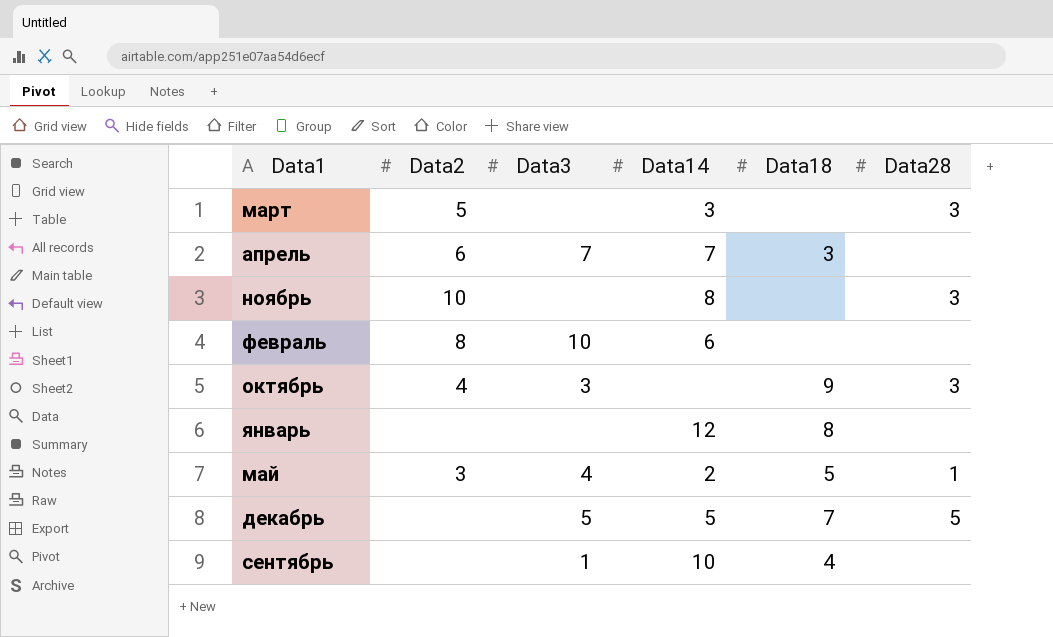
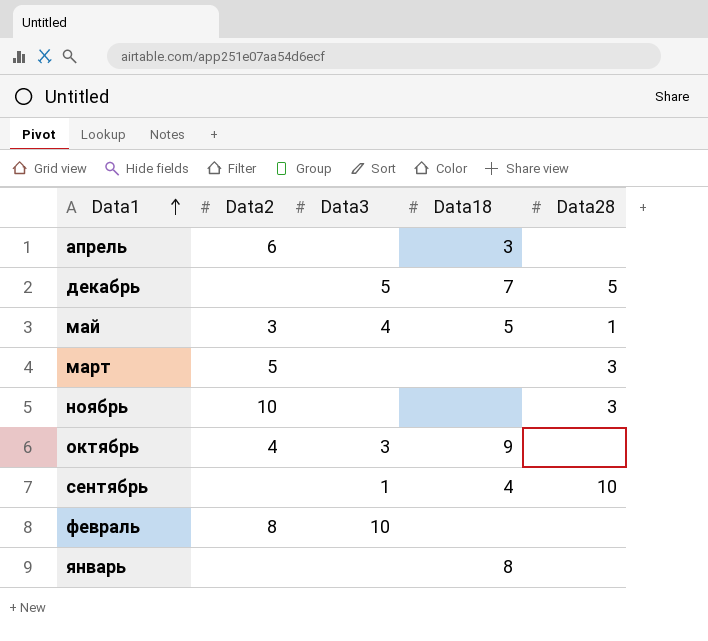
row order: none -> Data1 ascending
column Data14 | position: 4 -> none
апрель | Data3: 7 -> none
октябрь | Data28: 3 -> none
сентябрь | Data28: none -> 10

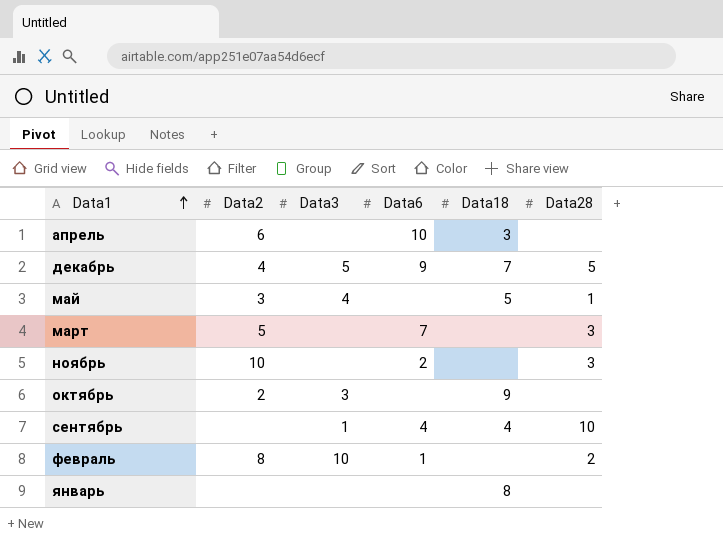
column Data6 | position: none -> 4
декабрь | Data2: none -> 4
октябрь | Data2: 4 -> 2
февраль | Data28: none -> 2

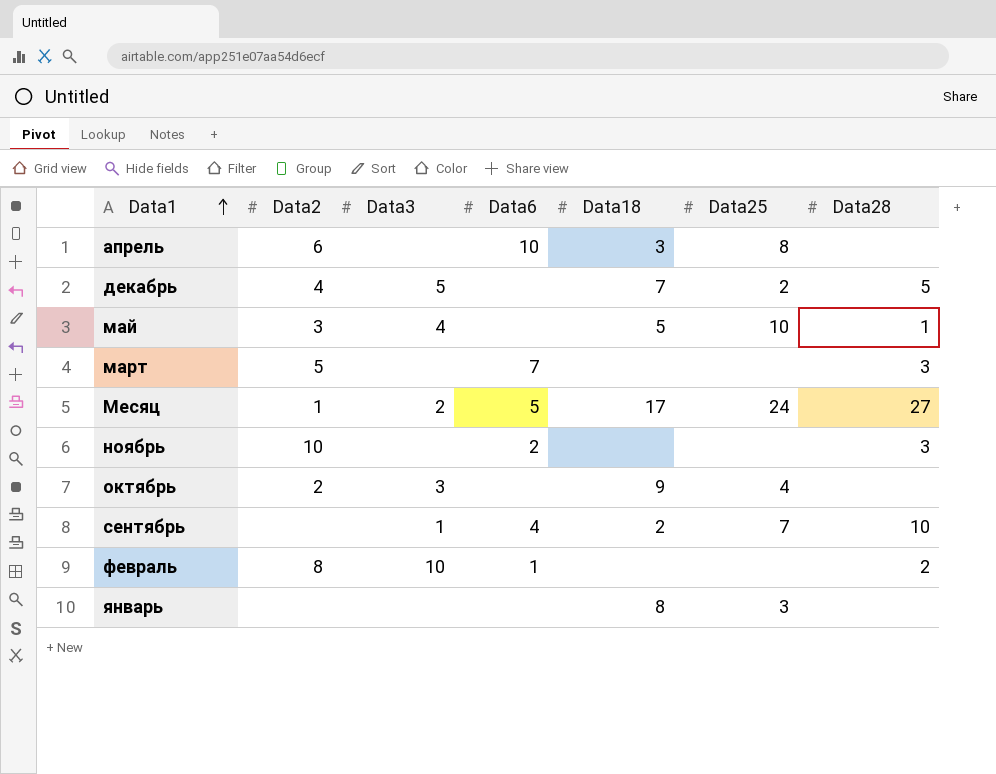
column Data25 | position: none -> 6
декабрь | Data6: 9 -> none
row Месяц: none -> 1 | 2 | 5 | 17 | 24 | 27
сентябрь | Data18: 4 -> 2

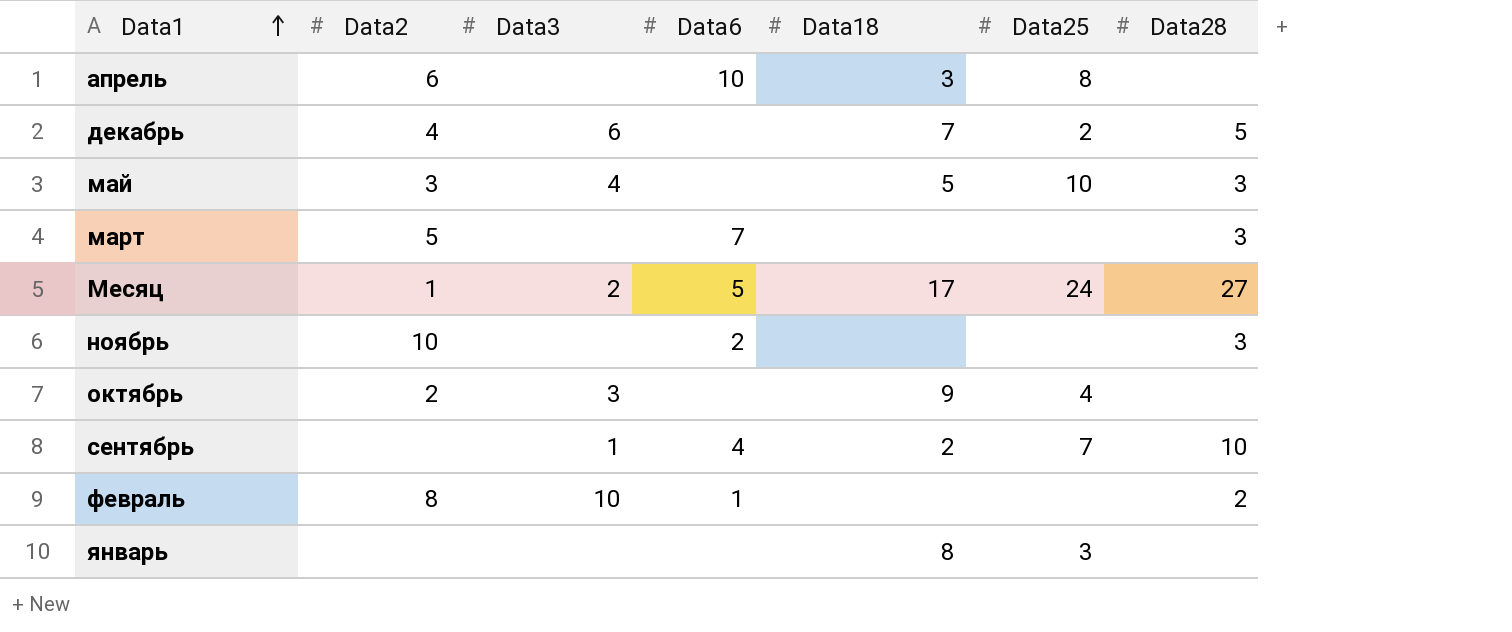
декабрь | Data3: 5 -> 6
май | Data28: 1 -> 3

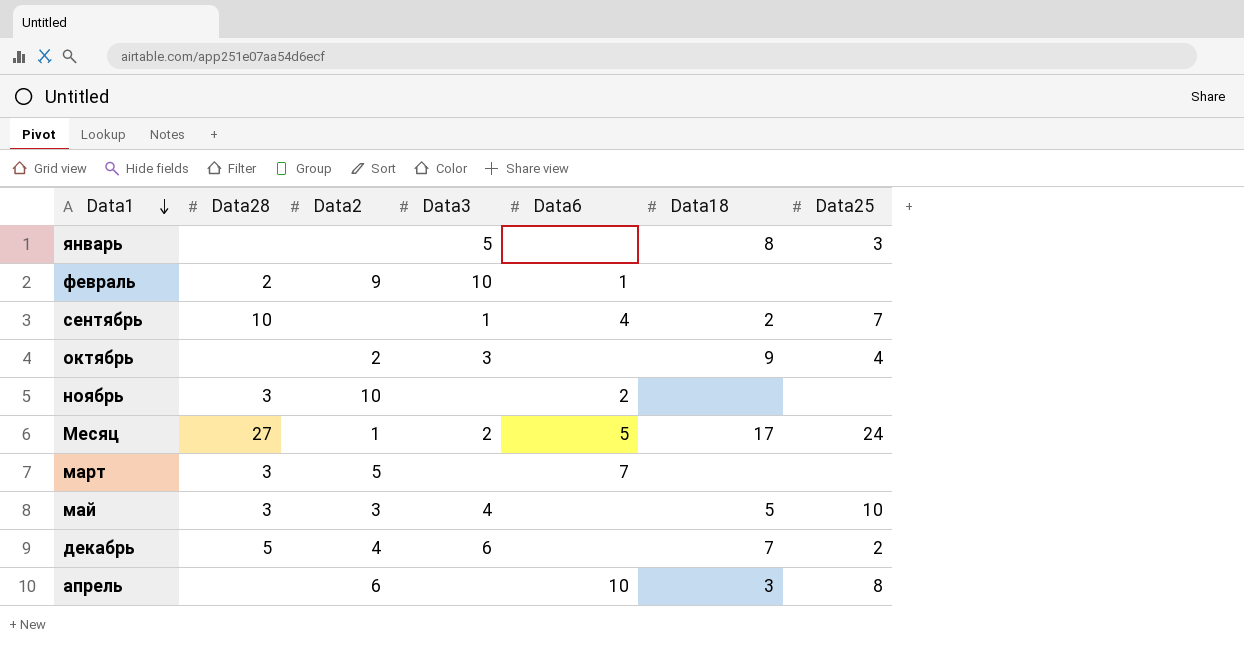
row order: Data1 ascending -> Data1 descending
column Data28 | position: 7 -> 2
январь | Data3: none -> 5
февраль | Data2: 8 -> 9

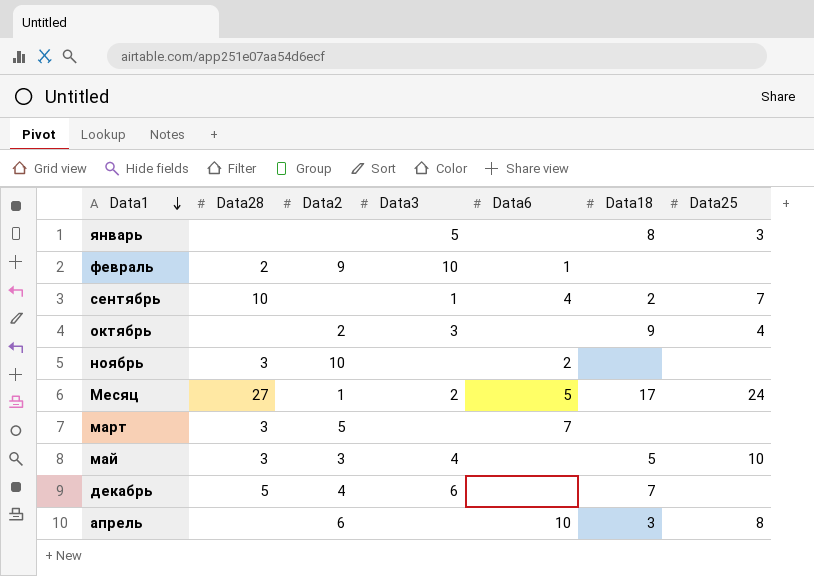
декабрь | Data25: 2 -> none

